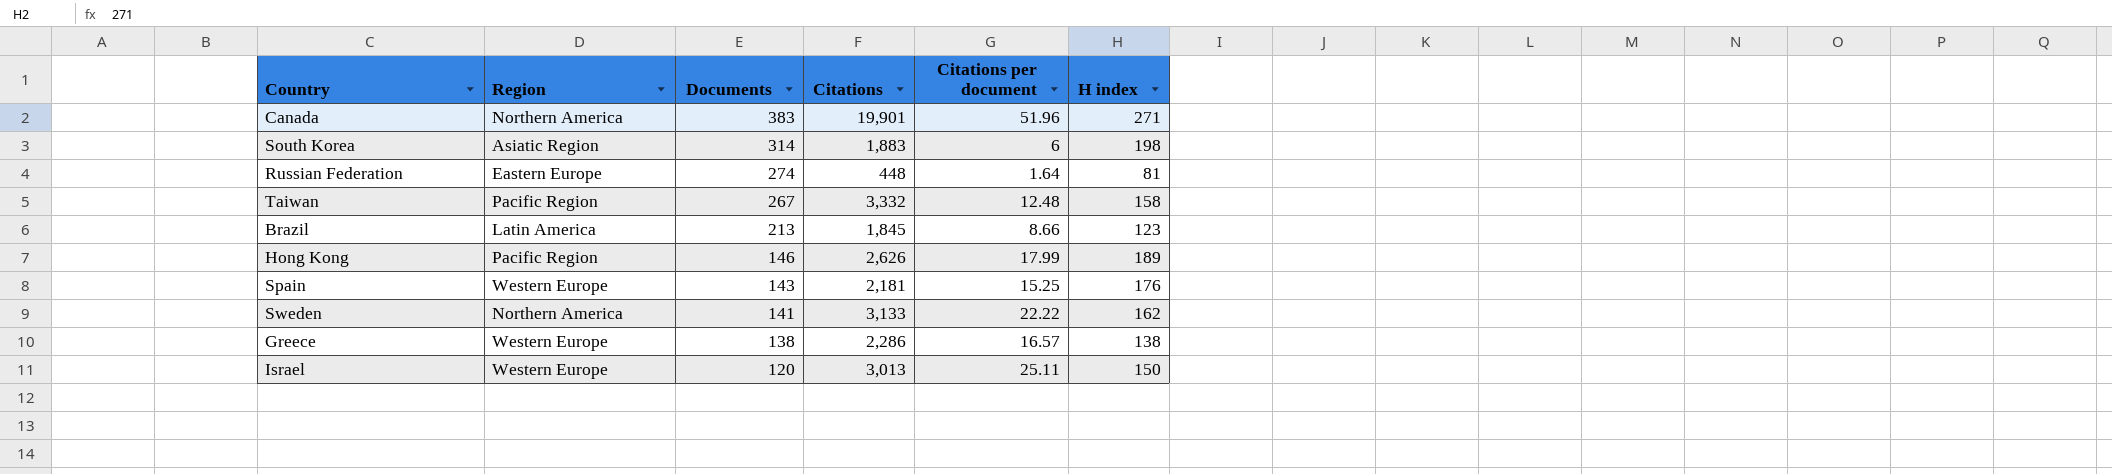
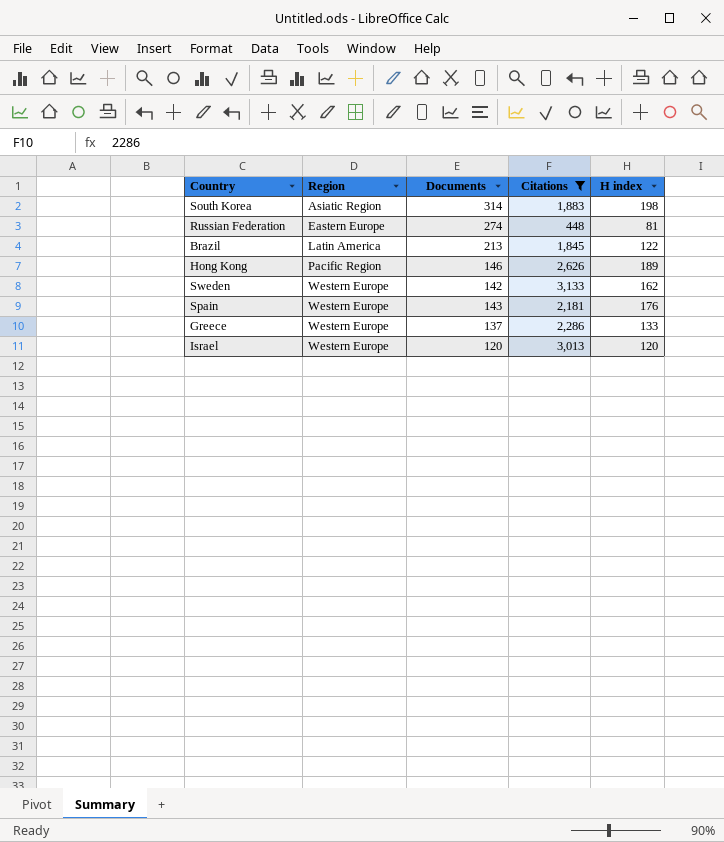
filter: none -> Citations <= 3,133
row order: Documents descending -> Region ascending
column Citations per document | formula: [Citations] / [Documents] -> none
Brazil | H index: 123 -> 122
Sweden | Region: Northern America -> Western Europe
Sweden | Documents: 141 -> 142
Greece | Documents: 138 -> 137
Greece | H index: 138 -> 133
Israel | H index: 150 -> 120

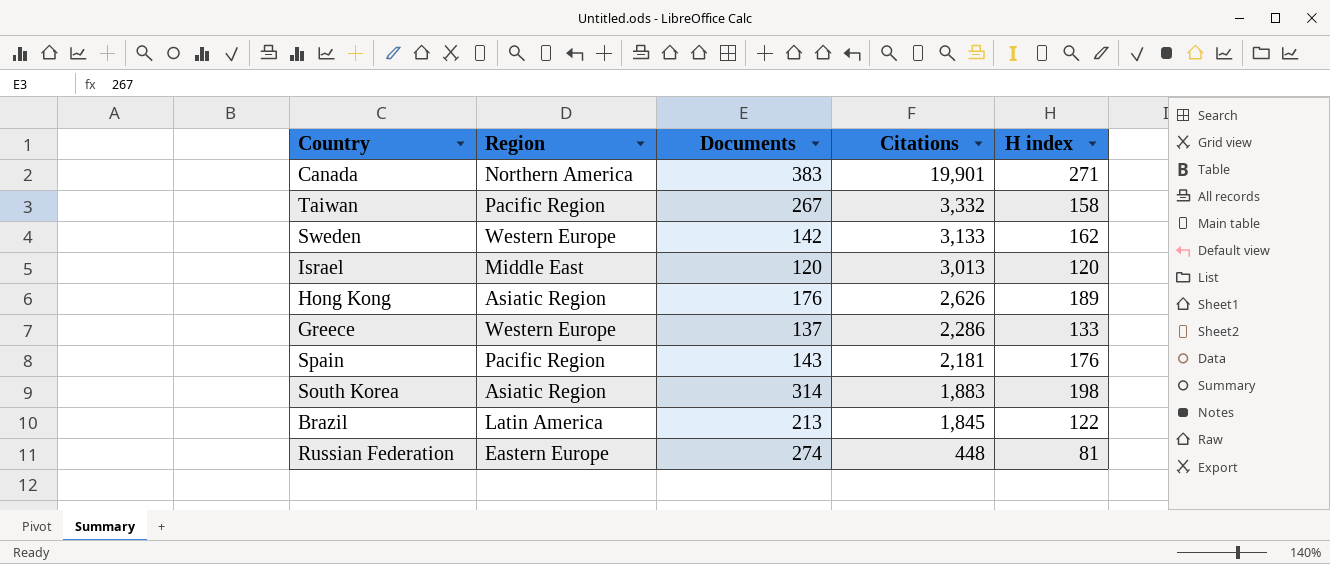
filter: Citations <= 3,133 -> none
row order: Region ascending -> Citations descending
Israel | Region: Western Europe -> Middle East
Hong Kong | Region: Pacific Region -> Asiatic Region
Hong Kong | Documents: 146 -> 176
Spain | Region: Western Europe -> Pacific Region

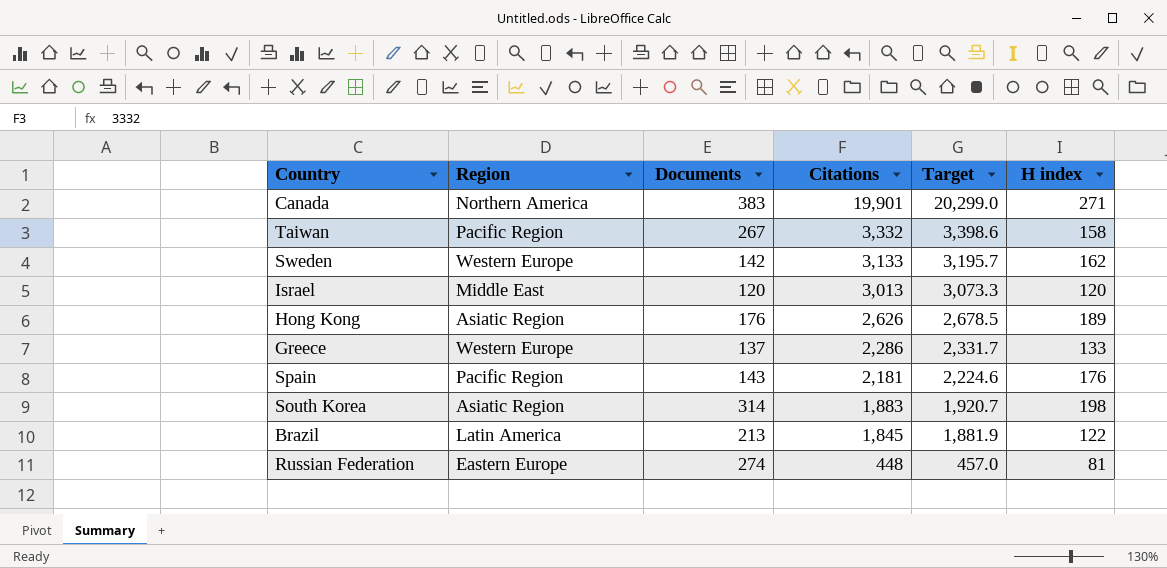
column Target | formula: none -> [Citations] * 1.02

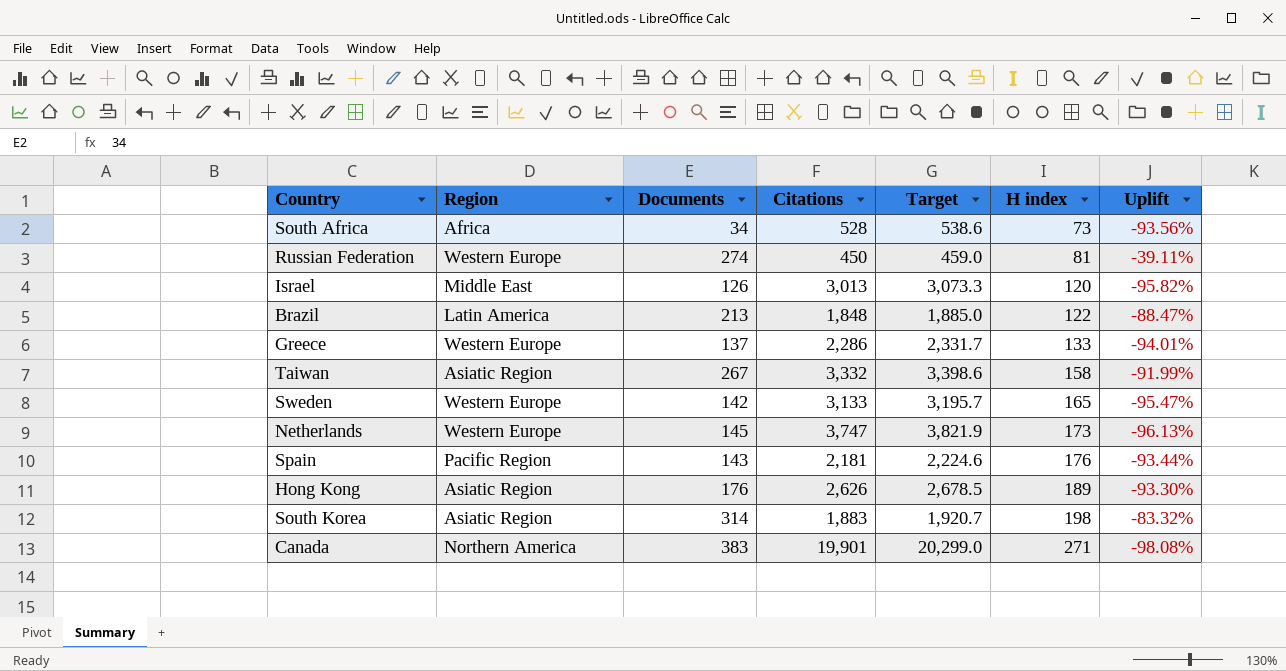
row order: Citations descending -> H index ascending
column Uplift | formula: none -> ([Documents] - [Citations]) / [Citations]
row South Africa: none -> Africa | 34 | 528 | 538.6 | 73 | -93.56%
Russian Federation | Region: Eastern Europe -> Western Europe
Russian Federation | Citations: 448 -> 450
Russian Federation | Target: 457.0 -> 459.0
Israel | Documents: 120 -> 126
Brazil | Citations: 1,845 -> 1,848
Brazil | Target: 1,881.9 -> 1,885.0
Taiwan | Region: Pacific Region -> Asiatic Region
Sweden | H index: 162 -> 165
row Netherlands: none -> Western Europe | 145 | 3,747 | 3,821.9 | 173 | -96.13%

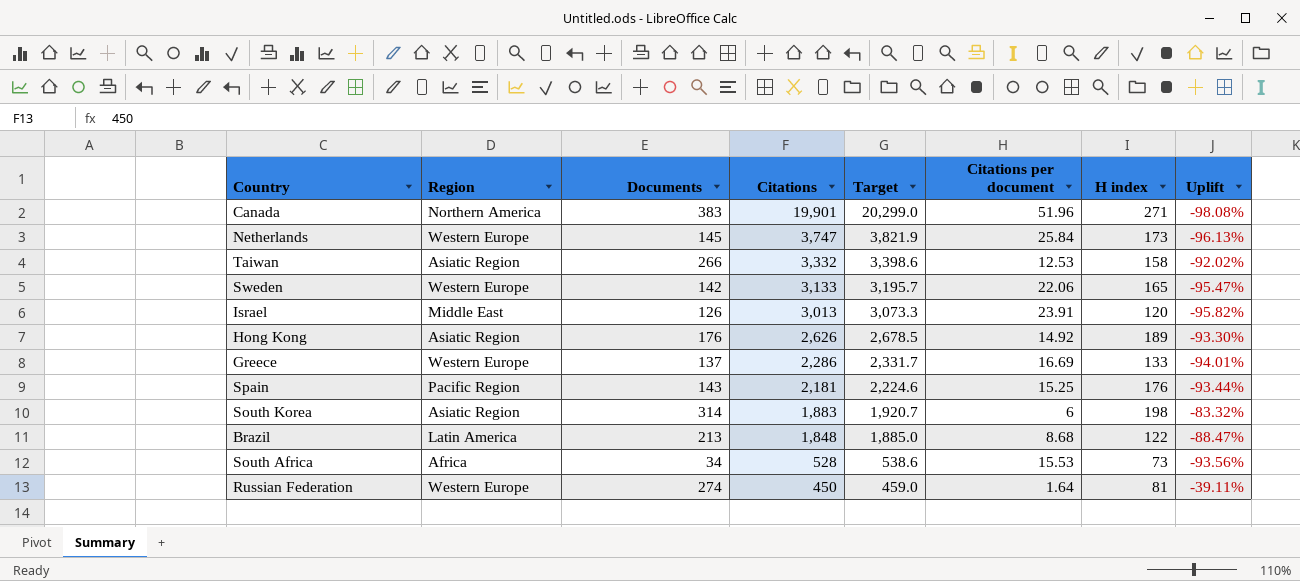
row order: H index ascending -> Citations descending
column Citations per document | formula: none -> [Citations] / [Documents]
Taiwan | Documents: 267 -> 266
Taiwan | Uplift: -91.99% -> -92.02%

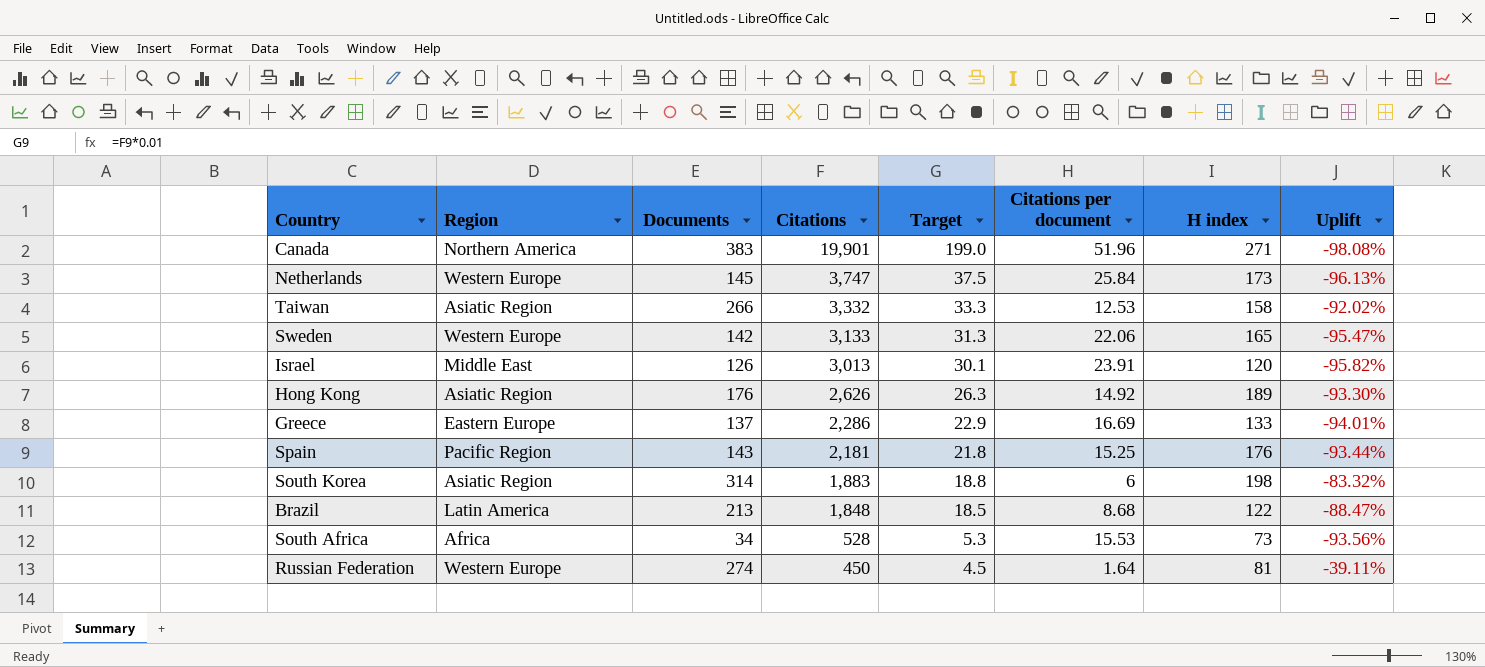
column Target | formula: [Citations] * 1.02 -> [Citations] * 0.01
Greece | Region: Western Europe -> Eastern Europe

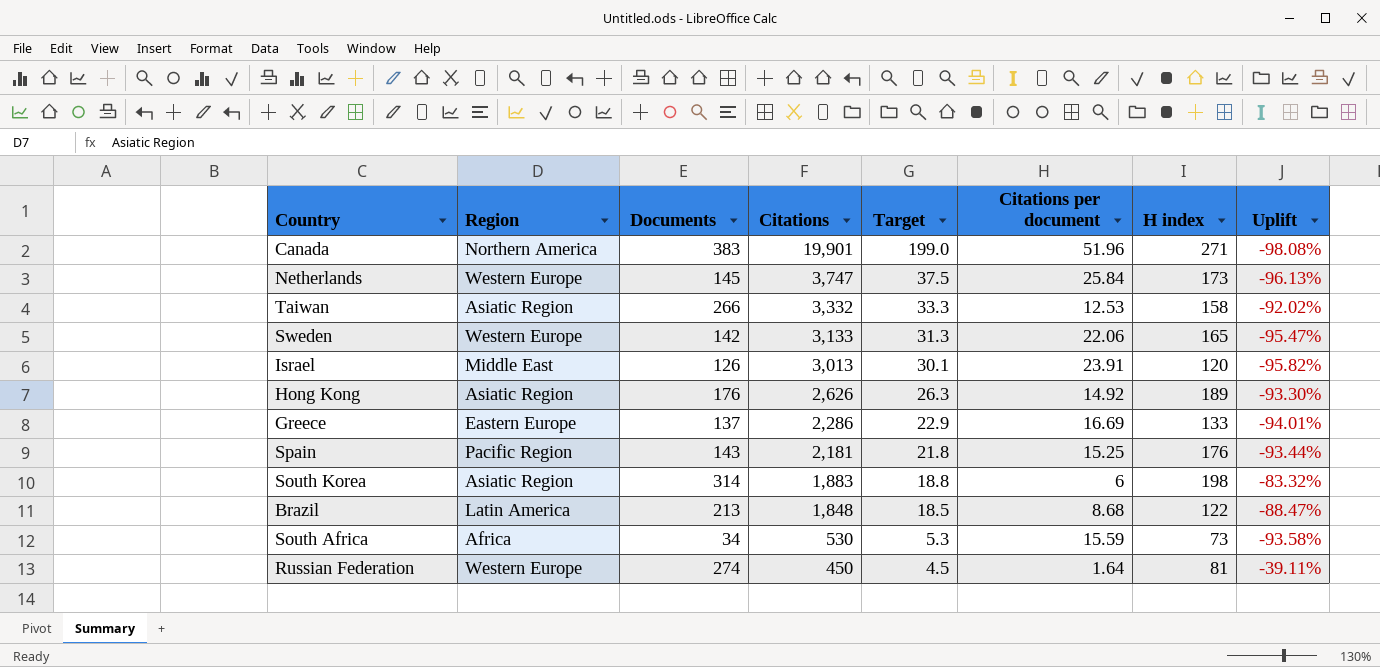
South Africa | Citations: 528 -> 530
South Africa | Citations per document: 15.53 -> 15.59
South Africa | Uplift: -93.56% -> -93.58%

